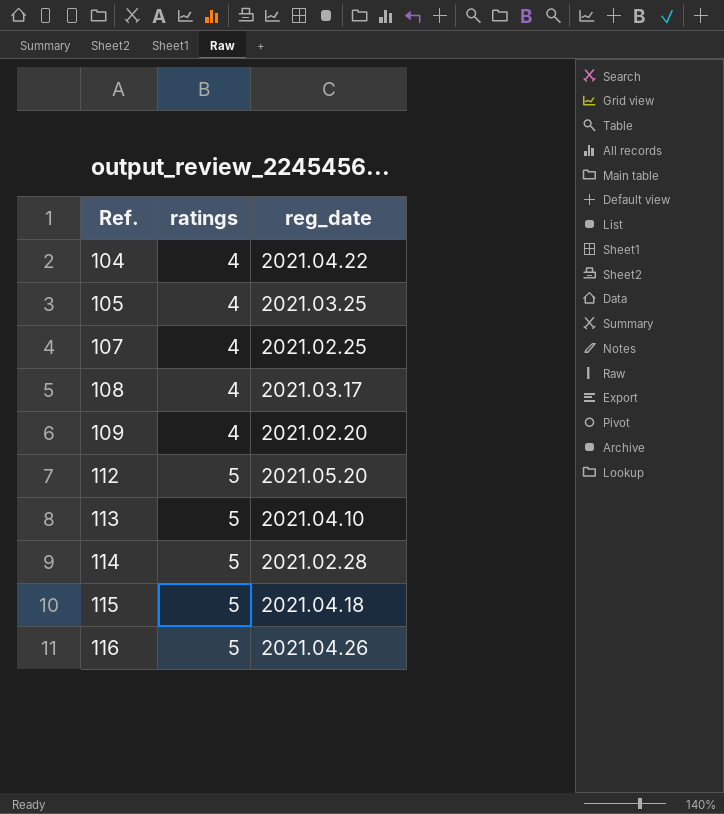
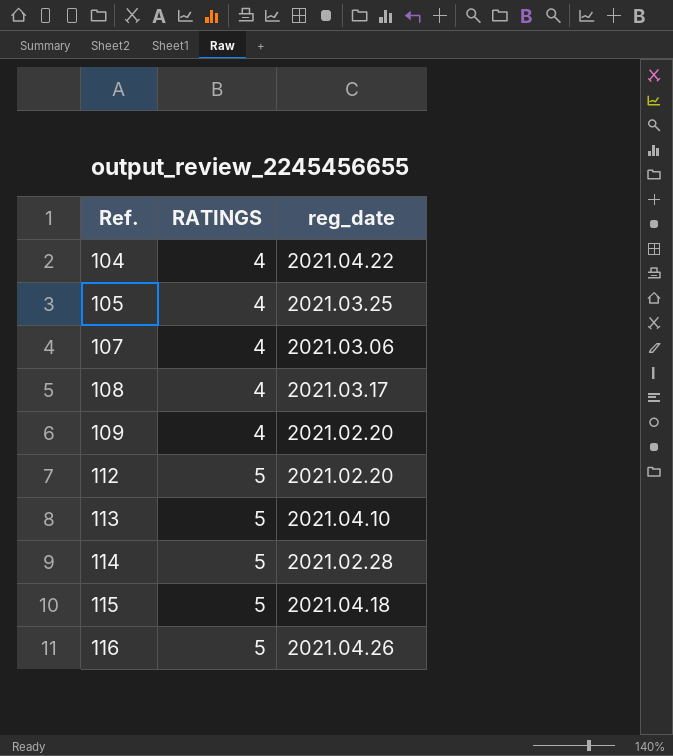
column name: ratings -> RATINGS
107 | reg_date: 2021.02.25 -> 2021.03.06
112 | reg_date: 2021.05.20 -> 2021.02.20

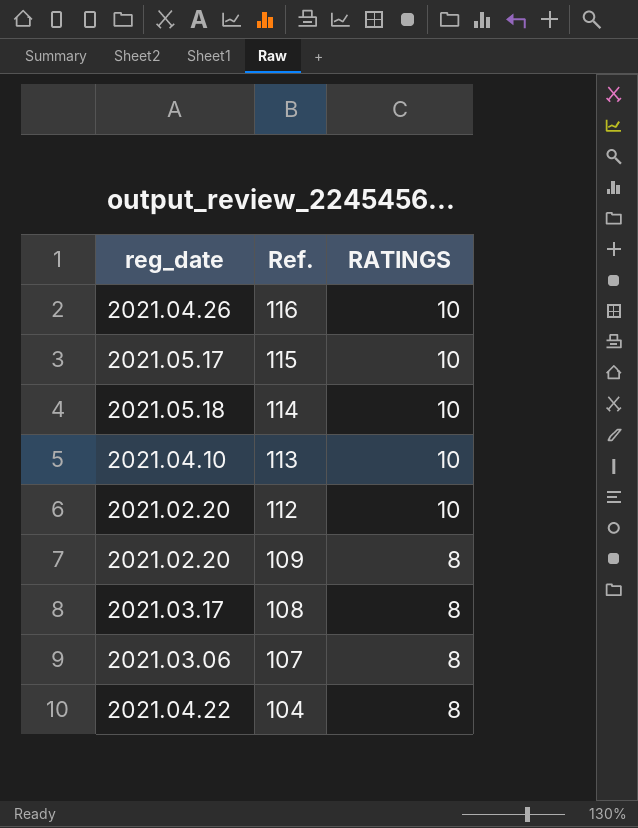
row order: Ref. ascending -> Ref. descending
column reg_date | position: 3 -> 1
row 105: 4 | 2021.03.25 -> none
116 | RATINGS: 5 -> 10
115 | reg_date: 2021.04.18 -> 2021.05.17
115 | RATINGS: 5 -> 10
114 | reg_date: 2021.02.28 -> 2021.05.18
114 | RATINGS: 5 -> 10
113 | RATINGS: 5 -> 10
112 | RATINGS: 5 -> 10
109 | RATINGS: 4 -> 8
108 | RATINGS: 4 -> 8
107 | RATINGS: 4 -> 8
104 | RATINGS: 4 -> 8

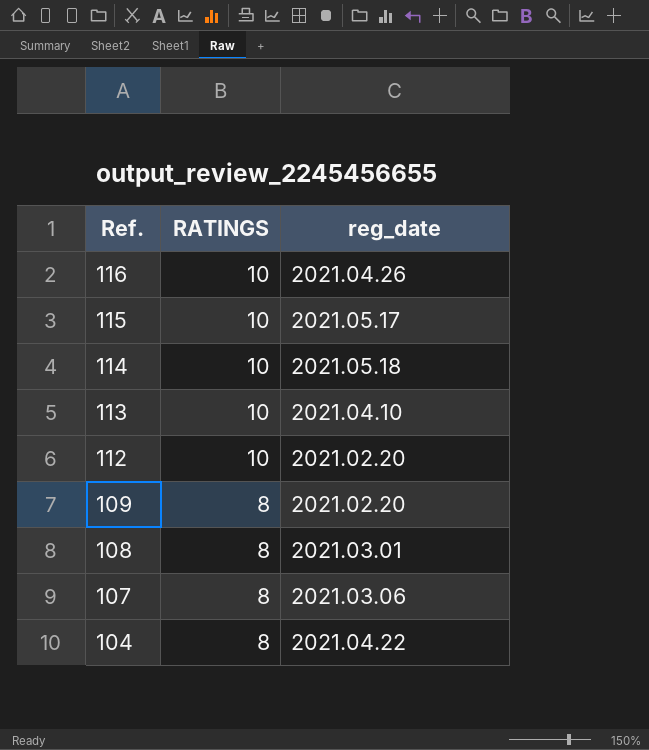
column reg_date | position: 1 -> 3
108 | reg_date: 2021.03.17 -> 2021.03.01

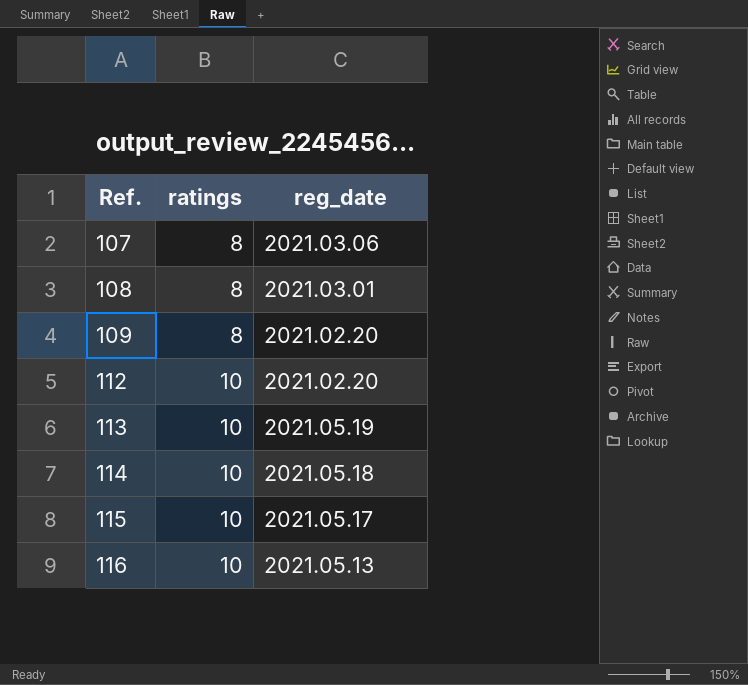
row order: Ref. descending -> Ref. ascending
column name: RATINGS -> ratings
row 104: 8 | 2021.04.22 -> none
113 | reg_date: 2021.04.10 -> 2021.05.19
116 | reg_date: 2021.04.26 -> 2021.05.13

